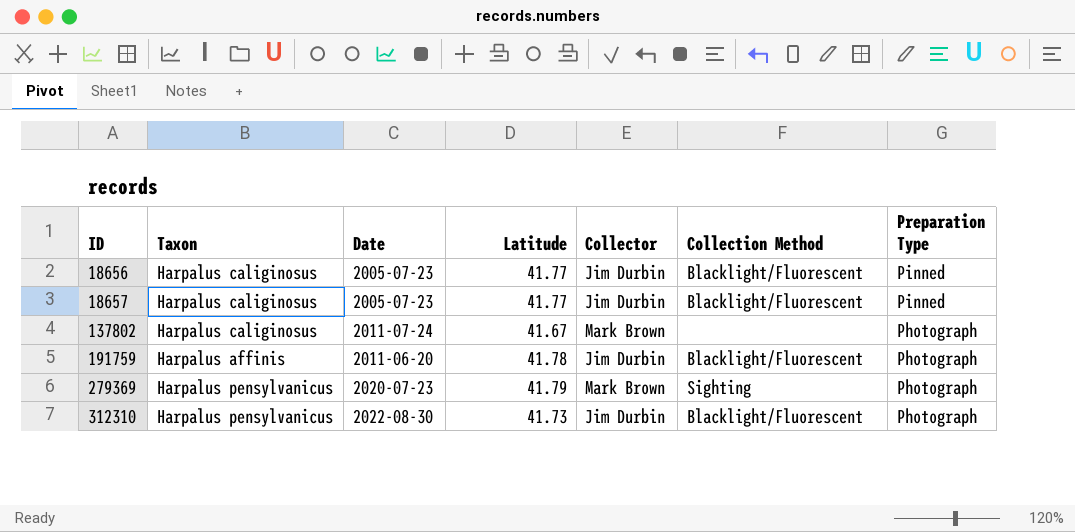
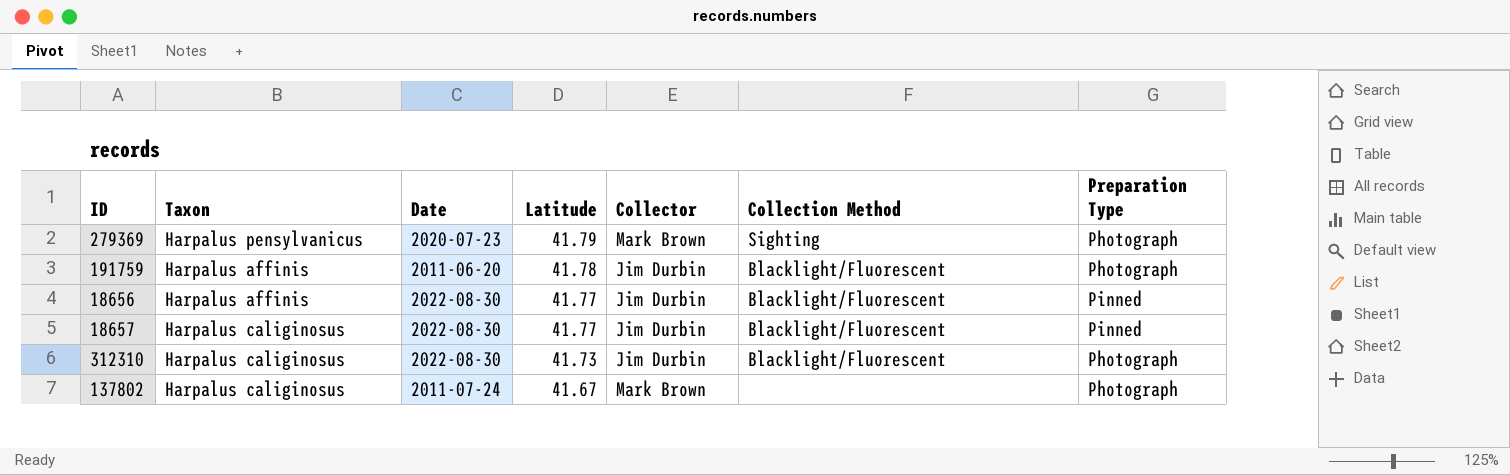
row order: ID ascending -> Latitude descending
18656 | Taxon: Harpalus caliginosus -> Harpalus affinis
18656 | Date: 2005-07-23 -> 2022-08-30
18657 | Date: 2005-07-23 -> 2022-08-30
312310 | Taxon: Harpalus pensylvanicus -> Harpalus caliginosus

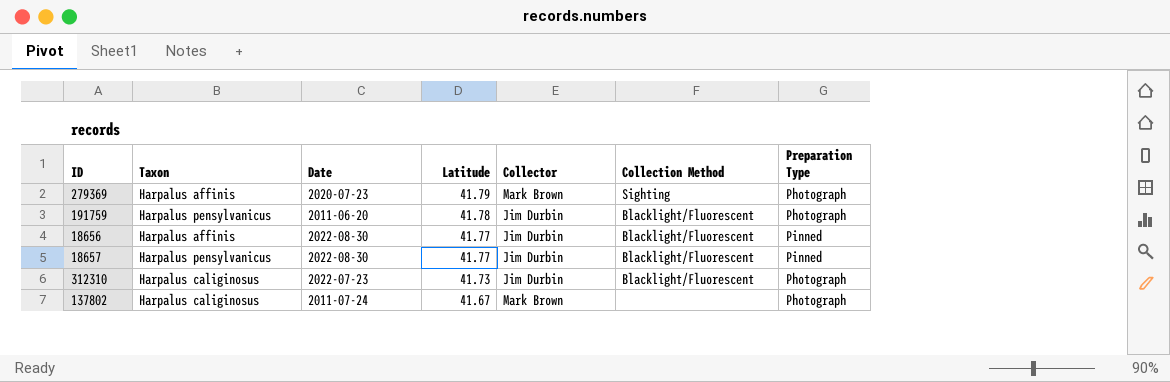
279369 | Taxon: Harpalus pensylvanicus -> Harpalus affinis
191759 | Taxon: Harpalus affinis -> Harpalus pensylvanicus
18657 | Taxon: Harpalus caliginosus -> Harpalus pensylvanicus
312310 | Date: 2022-08-30 -> 2022-07-23

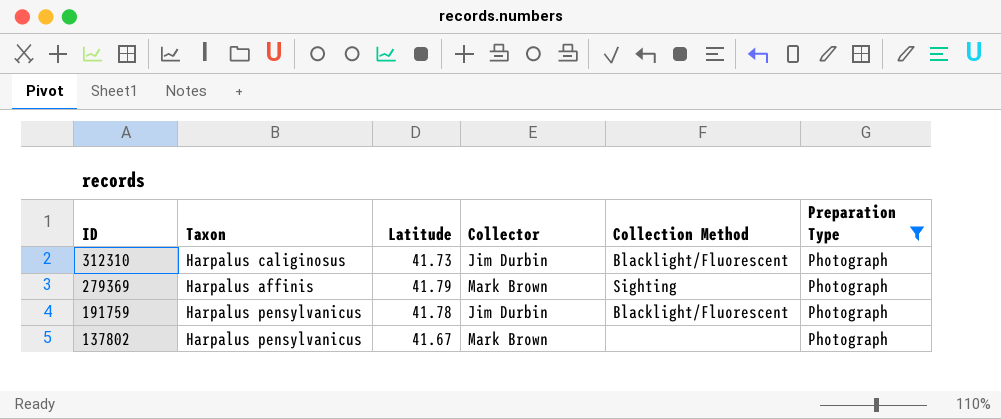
filter: none -> Preparation Type = Photograph
row order: Latitude descending -> ID descending
column Date | position: 3 -> none
137802 | Taxon: Harpalus caliginosus -> Harpalus pensylvanicus

